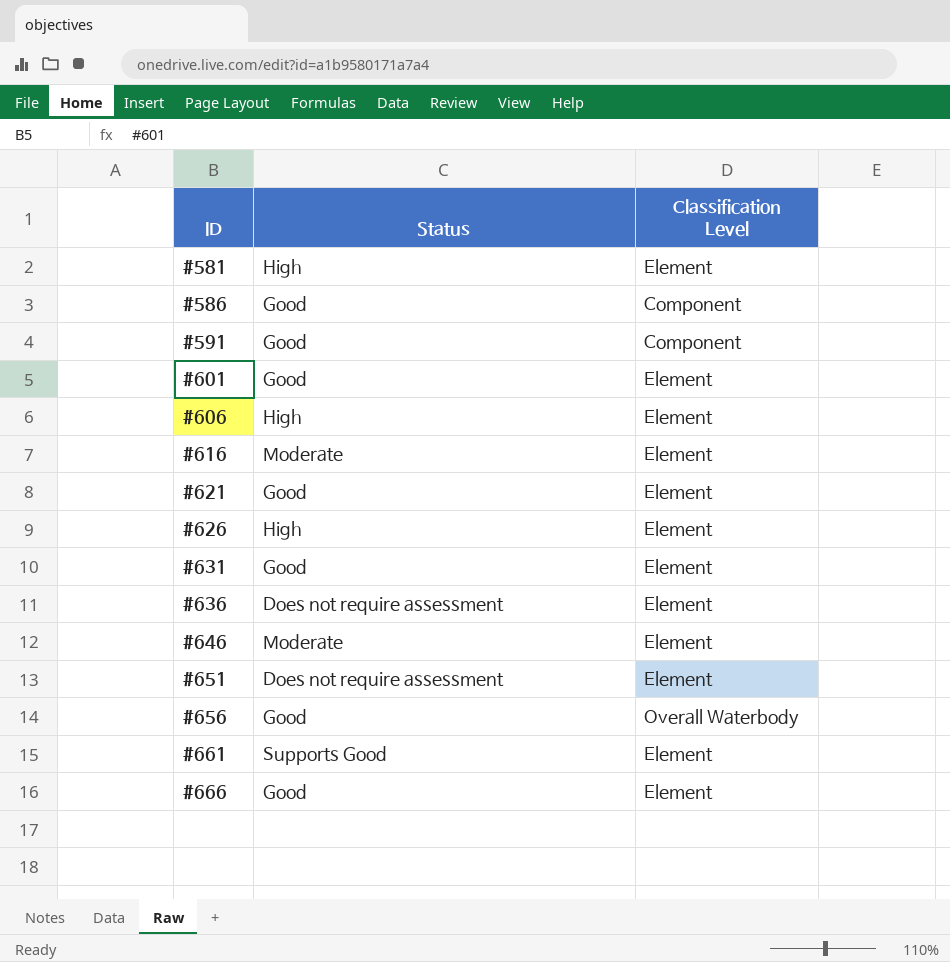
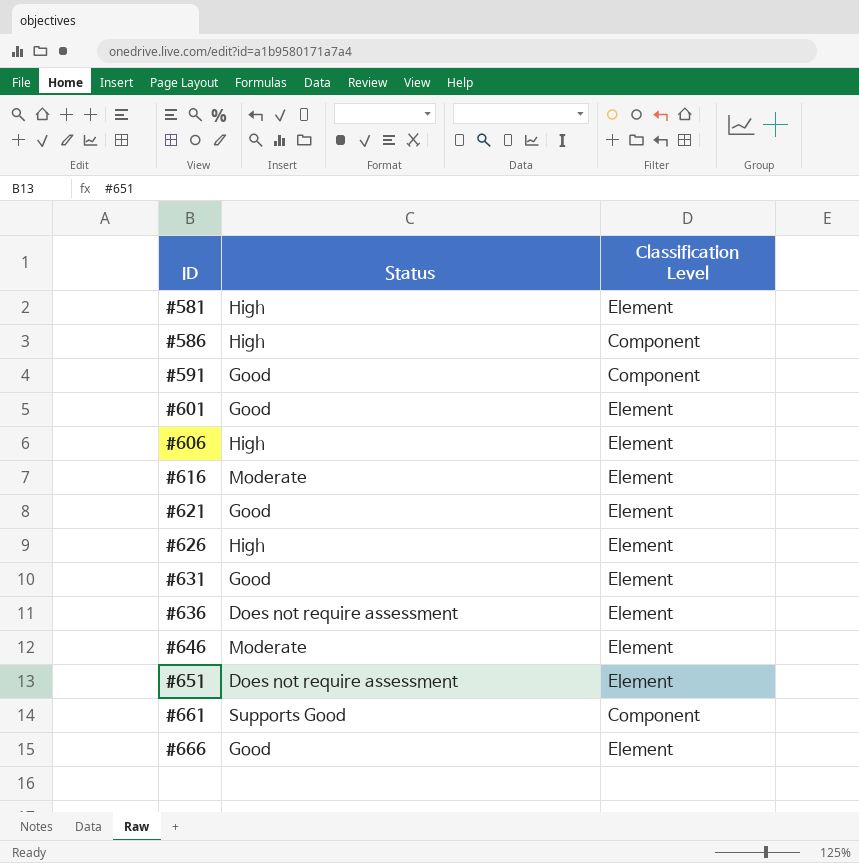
row #656: Good | Overall Waterbody -> none
#586 | Status: Good -> High
#661 | Classification Level: Element -> Component

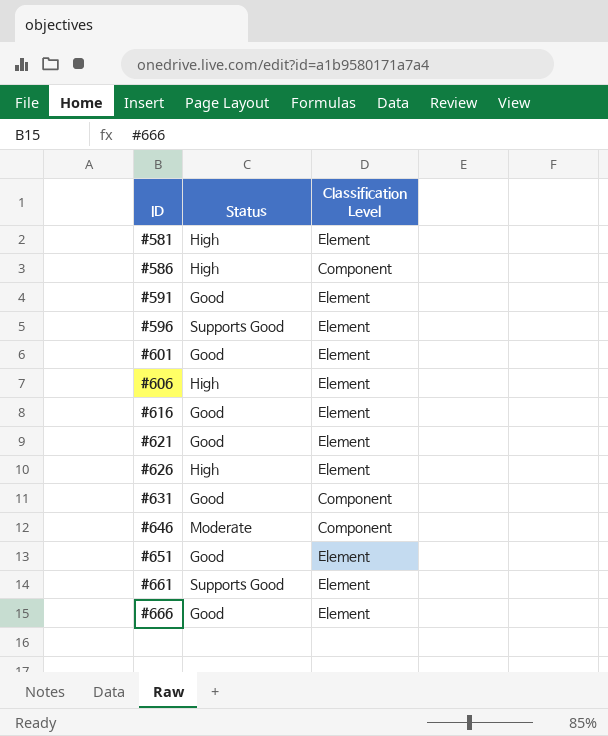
row #636: Does not require assessment | Element -> none
#591 | Classification Level: Component -> Element
row #596: none -> Supports Good | Element
#616 | Status: Moderate -> Good
#631 | Classification Level: Element -> Component
#646 | Classification Level: Element -> Component
#651 | Status: Does not require assessment -> Good
#661 | Classification Level: Component -> Element

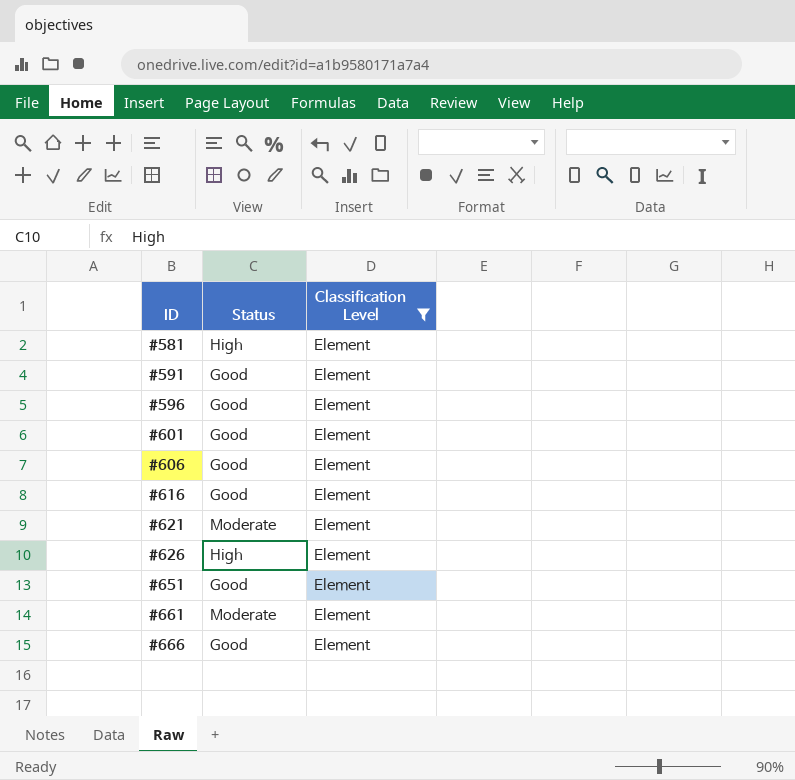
filter: none -> Classification Level = Element
#596 | Status: Supports Good -> Good
#606 | Status: High -> Good
#621 | Status: Good -> Moderate
#661 | Status: Supports Good -> Moderate

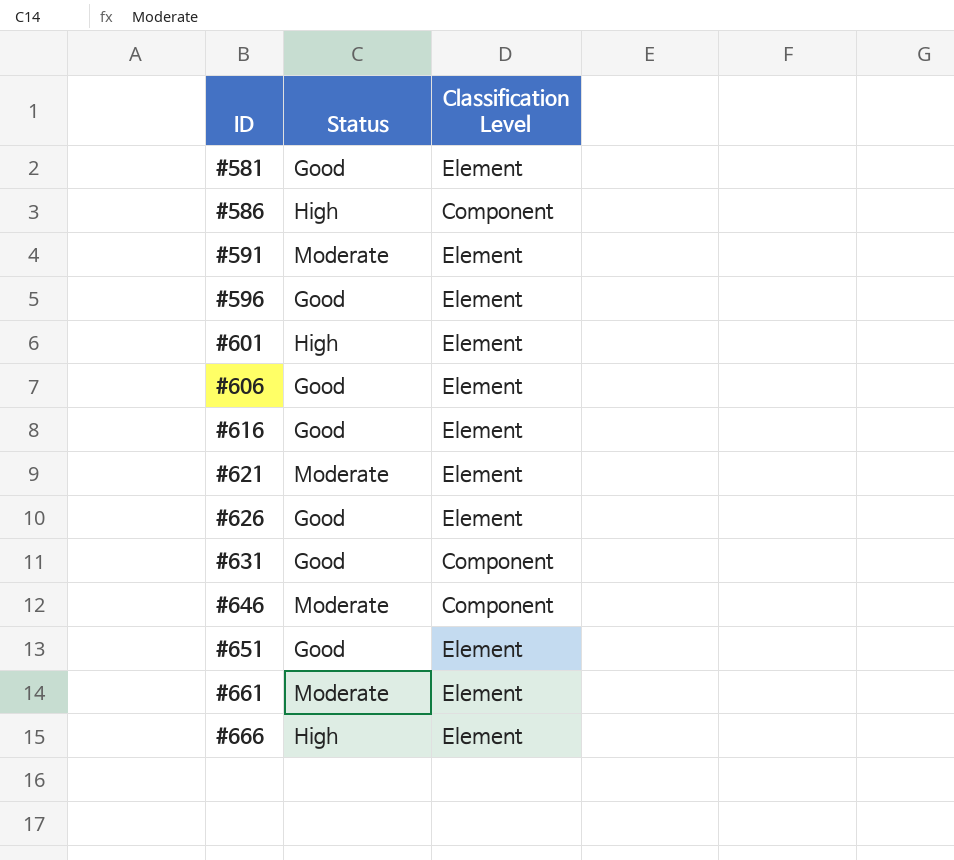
filter: Classification Level = Element -> none
#581 | Status: High -> Good
#591 | Status: Good -> Moderate
#601 | Status: Good -> High
#626 | Status: High -> Good
#666 | Status: Good -> High

